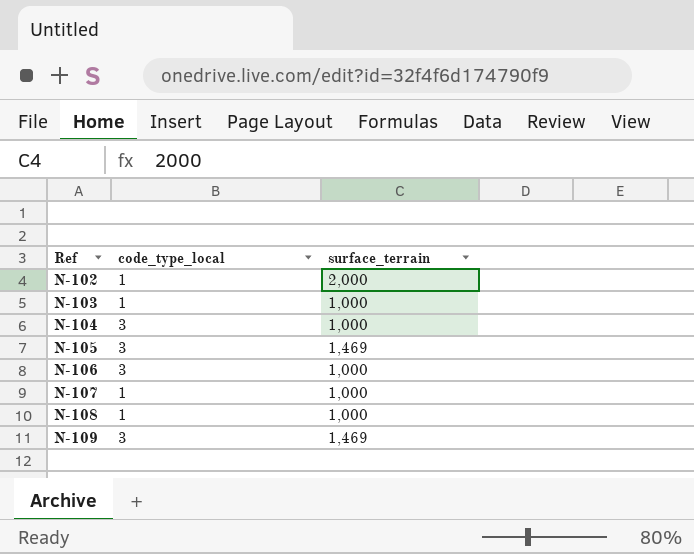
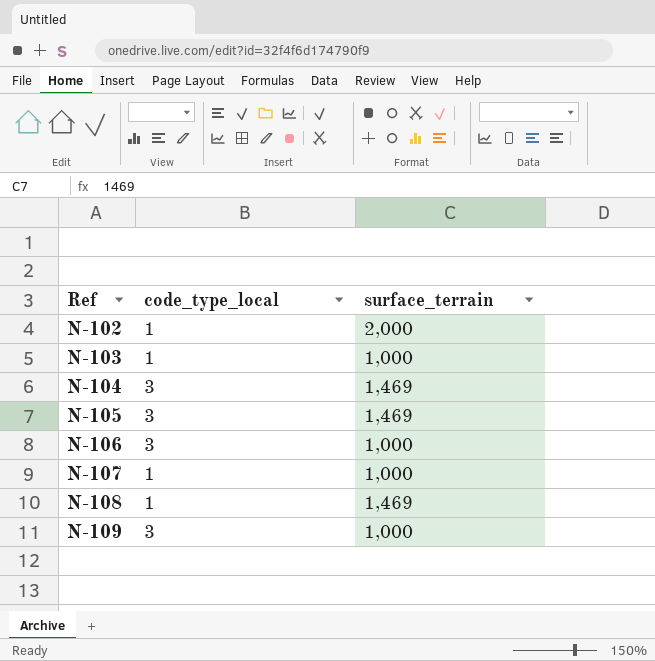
N-104 | surface_terrain: 1,000 -> 1,469
N-108 | surface_terrain: 1,000 -> 1,469
N-109 | surface_terrain: 1,469 -> 1,000

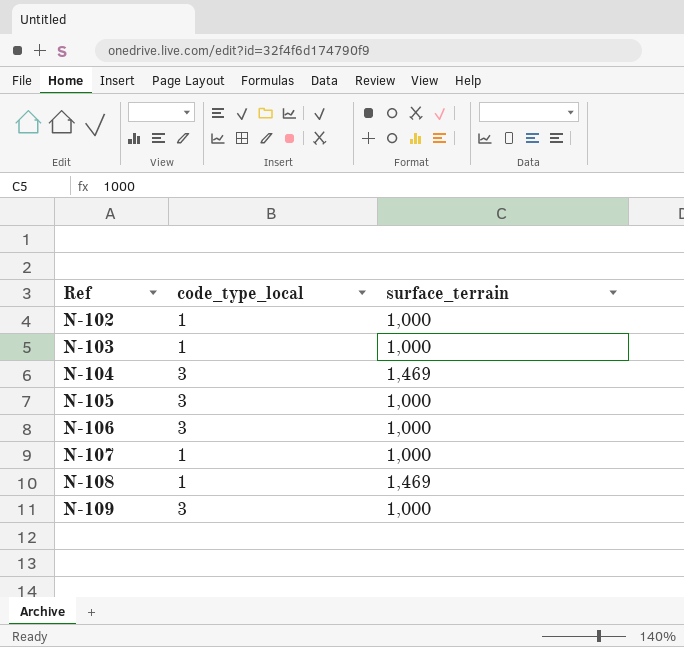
N-102 | surface_terrain: 2,000 -> 1,000
N-105 | surface_terrain: 1,469 -> 1,000

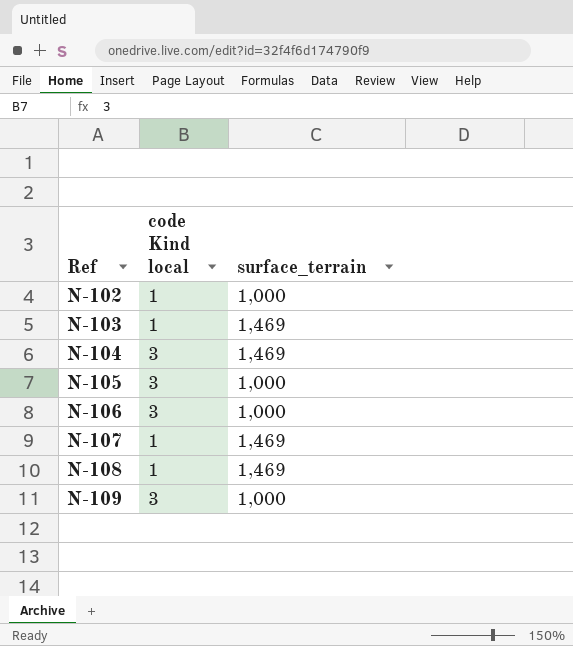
column name: code_type_local -> code Kind local
N-103 | surface_terrain: 1,000 -> 1,469
N-107 | surface_terrain: 1,000 -> 1,469

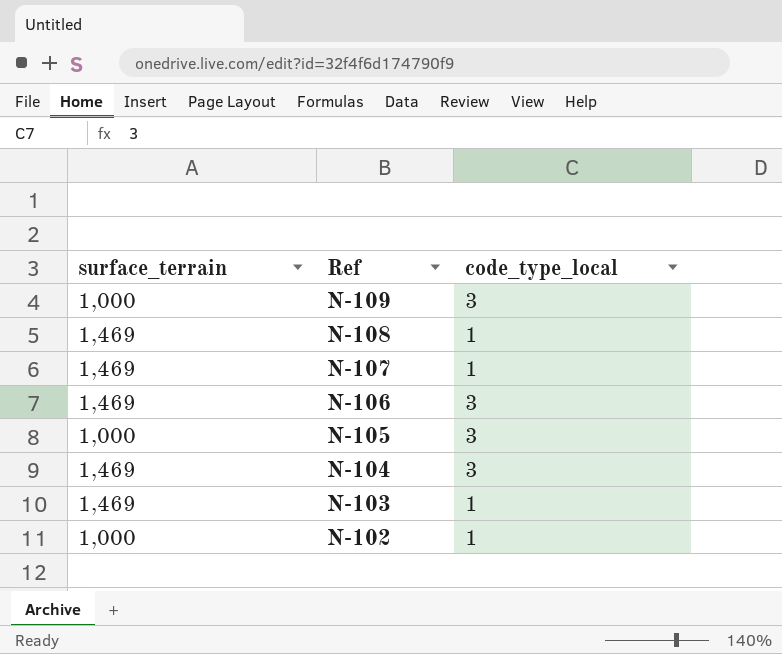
row order: Ref ascending -> Ref descending
column surface_terrain | position: 3 -> 1
column name: code Kind local -> code_type_local
N-106 | surface_terrain: 1,000 -> 1,469

